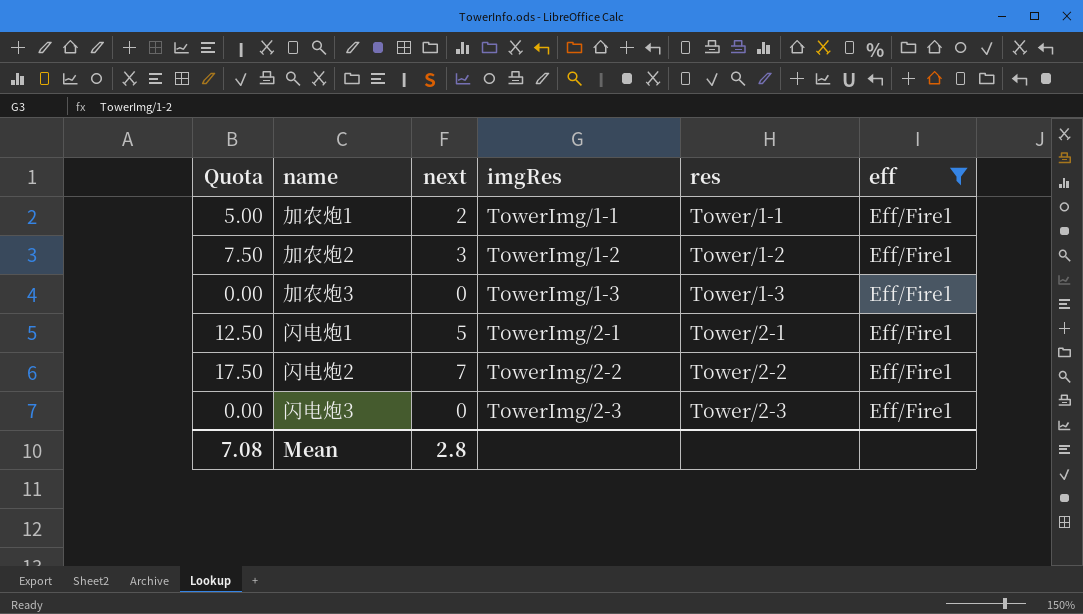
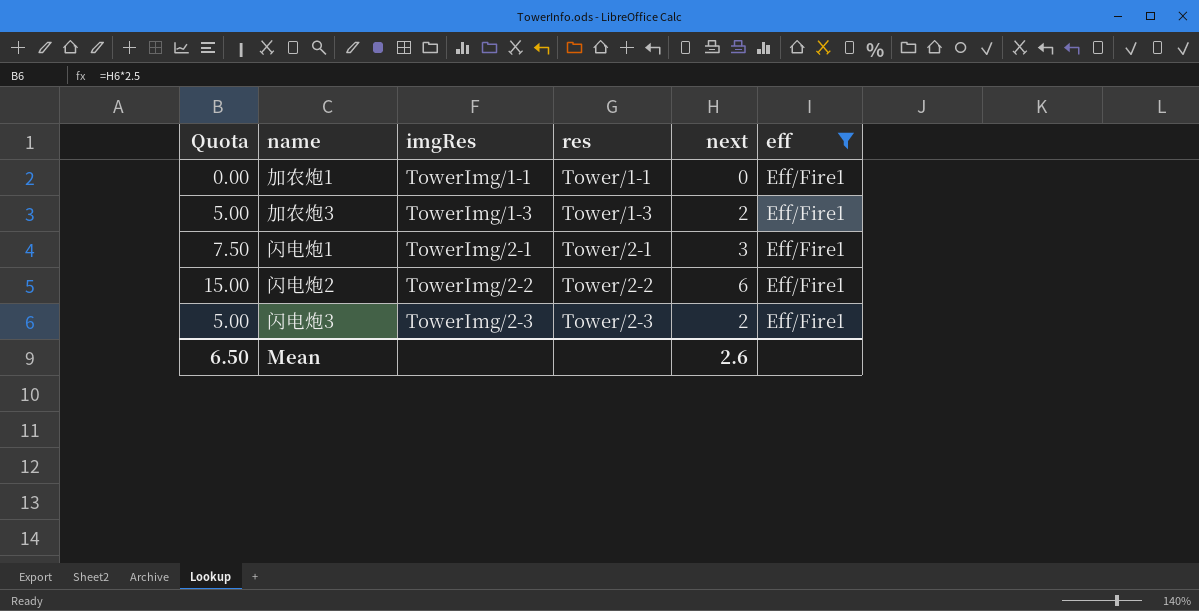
column next | position: 3 -> 5
row 加农炮2: 7.50 | 3 | TowerImg/1-2 | Tower/1-2 | Eff/Fire1 -> none
加农炮1 | Quota: 5.00 -> 0.00
加农炮1 | next: 2 -> 0
加农炮3 | Quota: 0.00 -> 5.00
加农炮3 | next: 0 -> 2
闪电炮1 | Quota: 12.50 -> 7.50
闪电炮1 | next: 5 -> 3
闪电炮2 | Quota: 17.50 -> 15.00
闪电炮2 | next: 7 -> 6
闪电炮3 | Quota: 0.00 -> 5.00
闪电炮3 | next: 0 -> 2
Mean | Quota: 7.08 -> 6.50
Mean | next: 2.8 -> 2.6

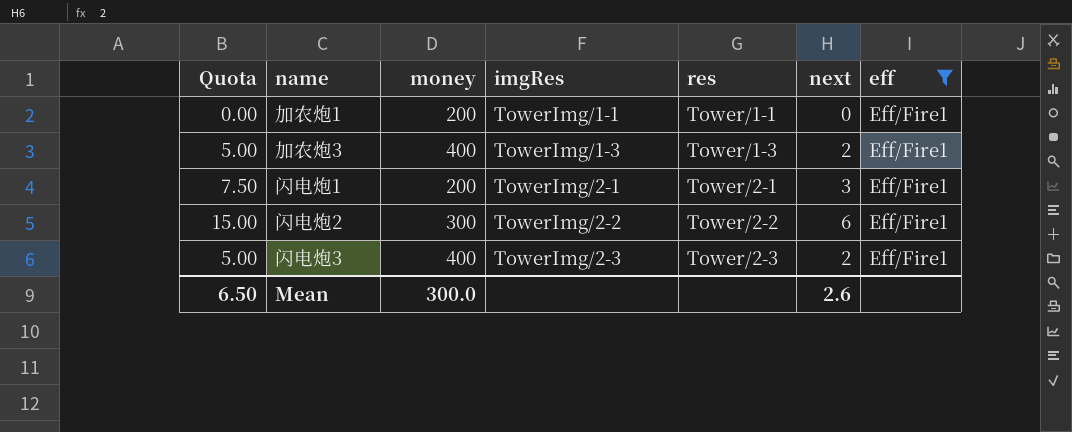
column money | position: none -> 3

